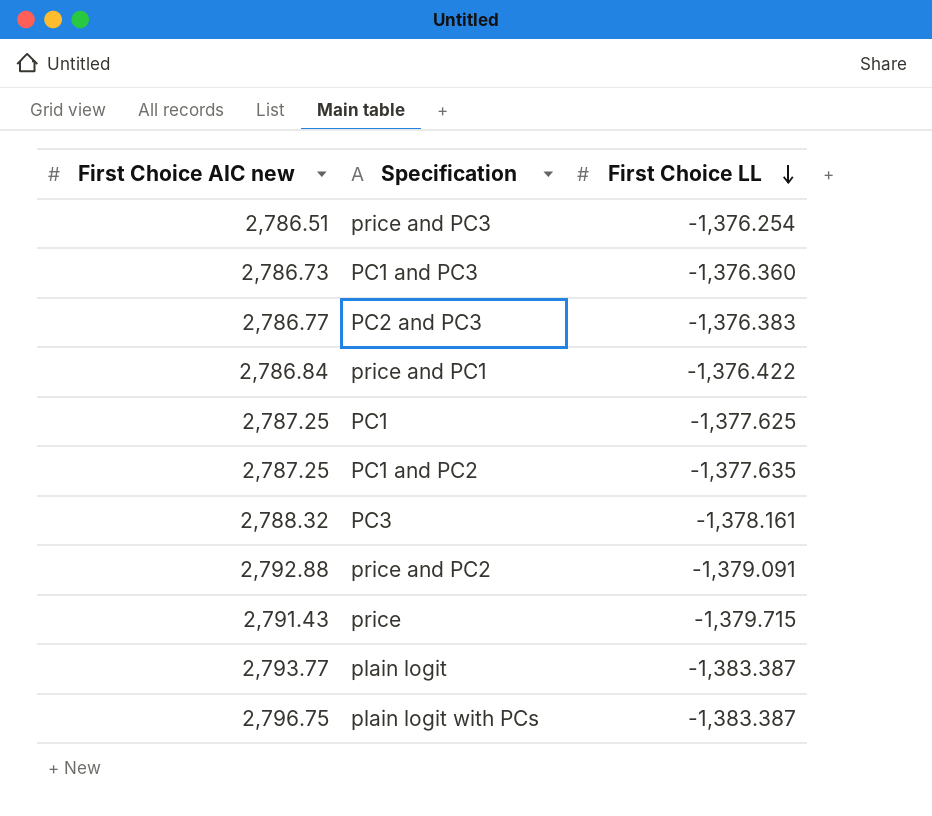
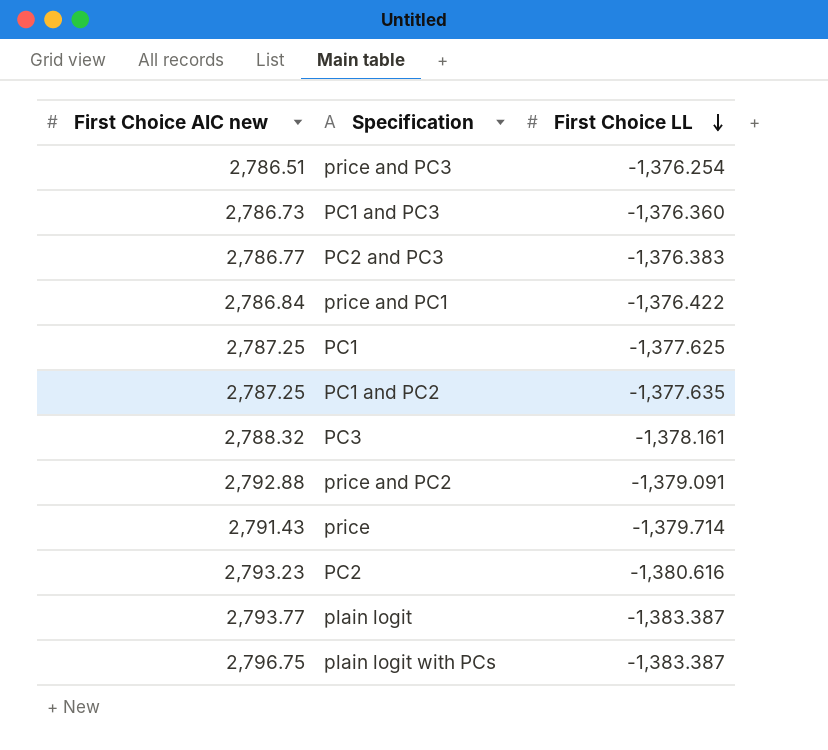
price | First Choice LL: -1,379.715 -> -1,379.714
row PC2: none -> 2,793.23 | -1,380.616

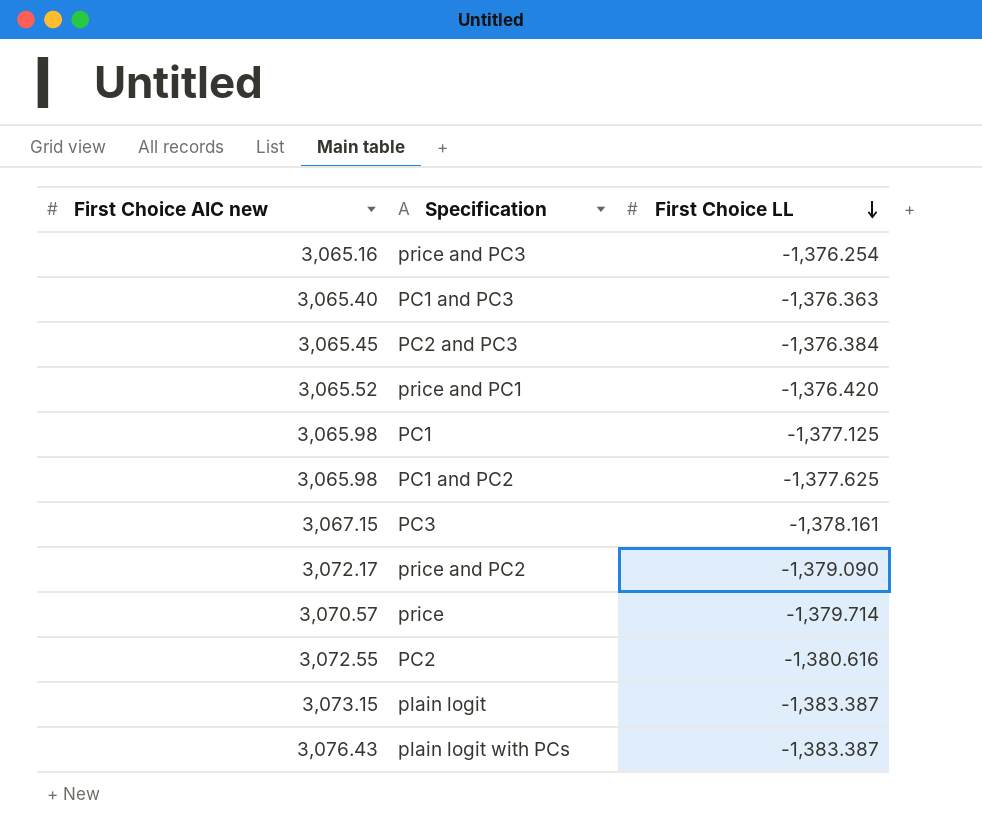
price and PC3 | First Choice AIC new: 2,786.51 -> 3,065.16
PC1 and PC3 | First Choice AIC new: 2,786.73 -> 3,065.40
PC1 and PC3 | First Choice LL: -1,376.360 -> -1,376.363
PC2 and PC3 | First Choice AIC new: 2,786.77 -> 3,065.45
PC2 and PC3 | First Choice LL: -1,376.383 -> -1,376.384
price and PC1 | First Choice AIC new: 2,786.84 -> 3,065.52
price and PC1 | First Choice LL: -1,376.422 -> -1,376.420
PC1 | First Choice AIC new: 2,787.25 -> 3,065.98
PC1 | First Choice LL: -1,377.625 -> -1,377.125
PC1 and PC2 | First Choice AIC new: 2,787.25 -> 3,065.98
PC1 and PC2 | First Choice LL: -1,377.635 -> -1,377.625
PC3 | First Choice AIC new: 2,788.32 -> 3,067.15
price and PC2 | First Choice AIC new: 2,792.88 -> 3,072.17
price and PC2 | First Choice LL: -1,379.091 -> -1,379.090
price | First Choice AIC new: 2,791.43 -> 3,070.57
PC2 | First Choice AIC new: 2,793.23 -> 3,072.55
plain logit | First Choice AIC new: 2,793.77 -> 3,073.15
plain logit with PCs | First Choice AIC new: 2,796.75 -> 3,076.43

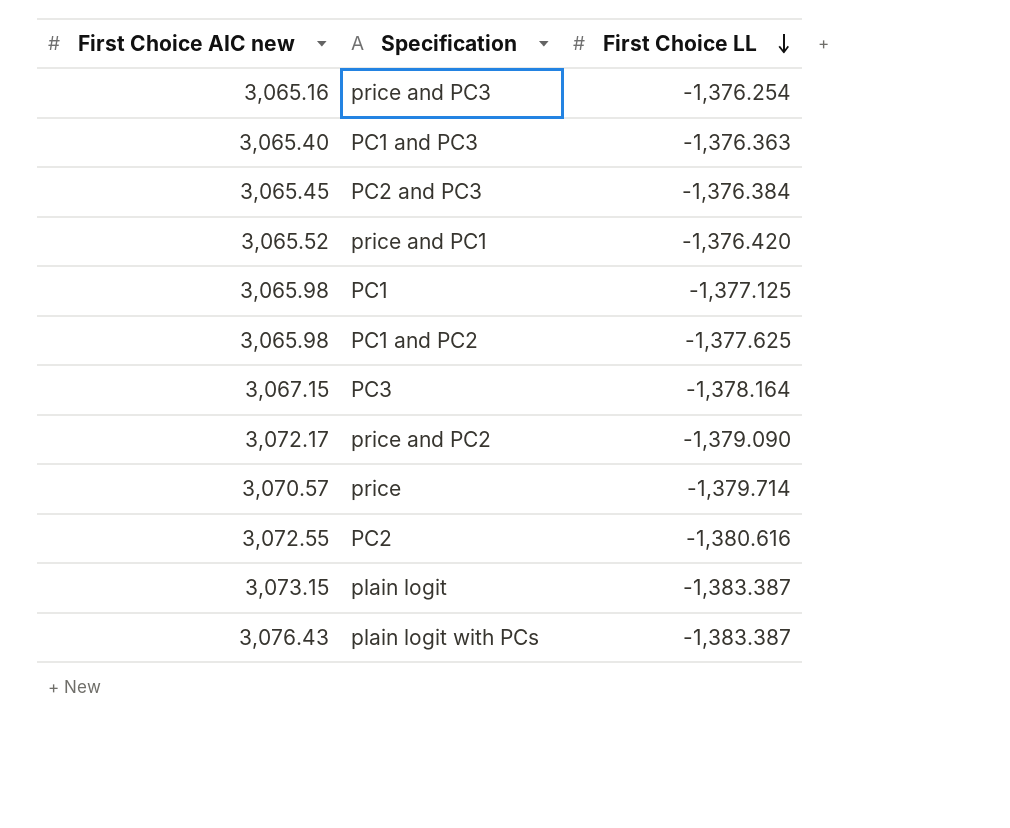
PC3 | First Choice LL: -1,378.161 -> -1,378.164

